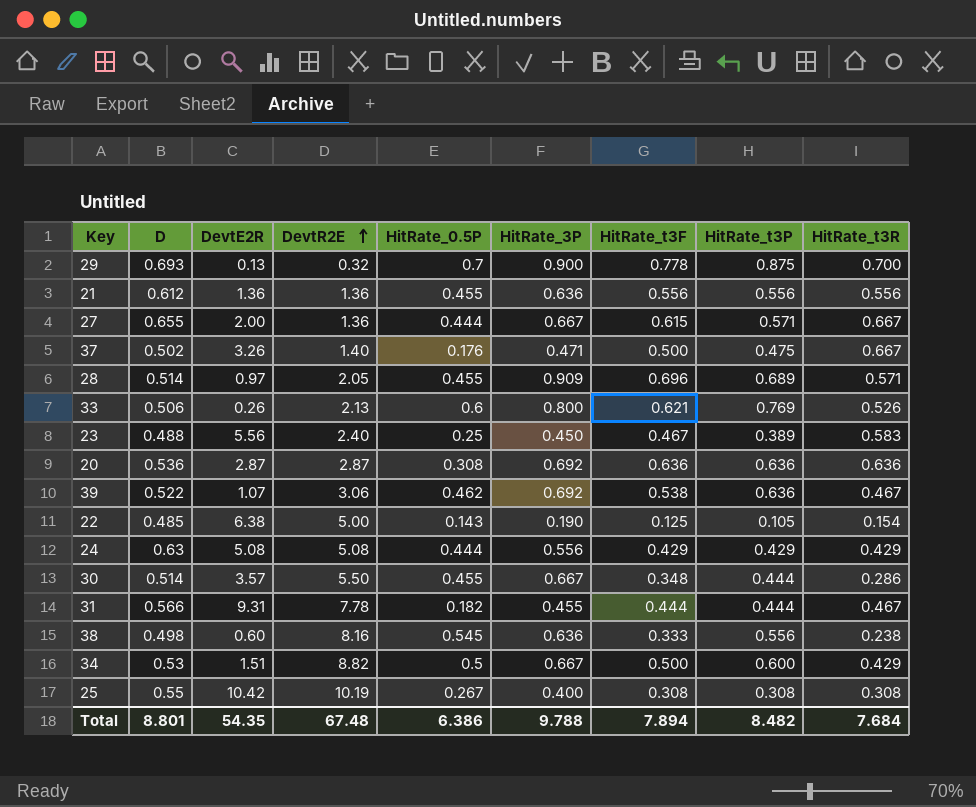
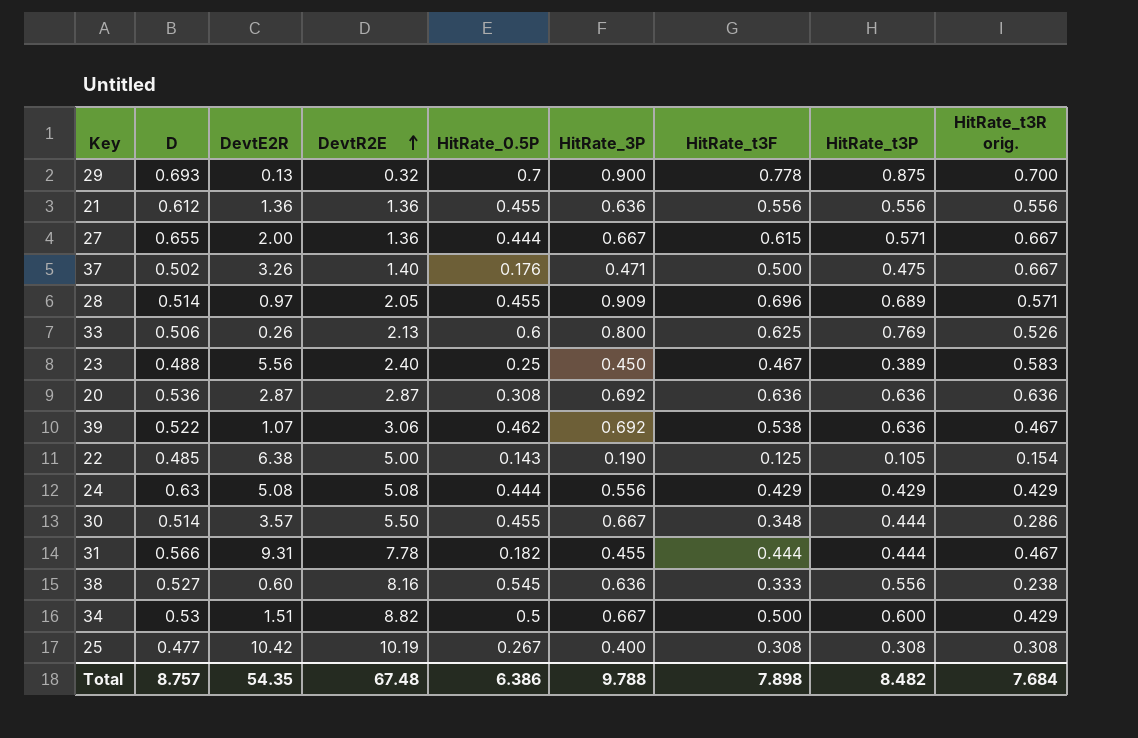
column name: HitRate_t3R -> HitRate_t3R orig.
33 | HitRate_t3F: 0.621 -> 0.625
38 | D: 0.498 -> 0.527
25 | D: 0.55 -> 0.477
Total | D: 8.801 -> 8.757
Total | HitRate_t3F: 7.894 -> 7.898

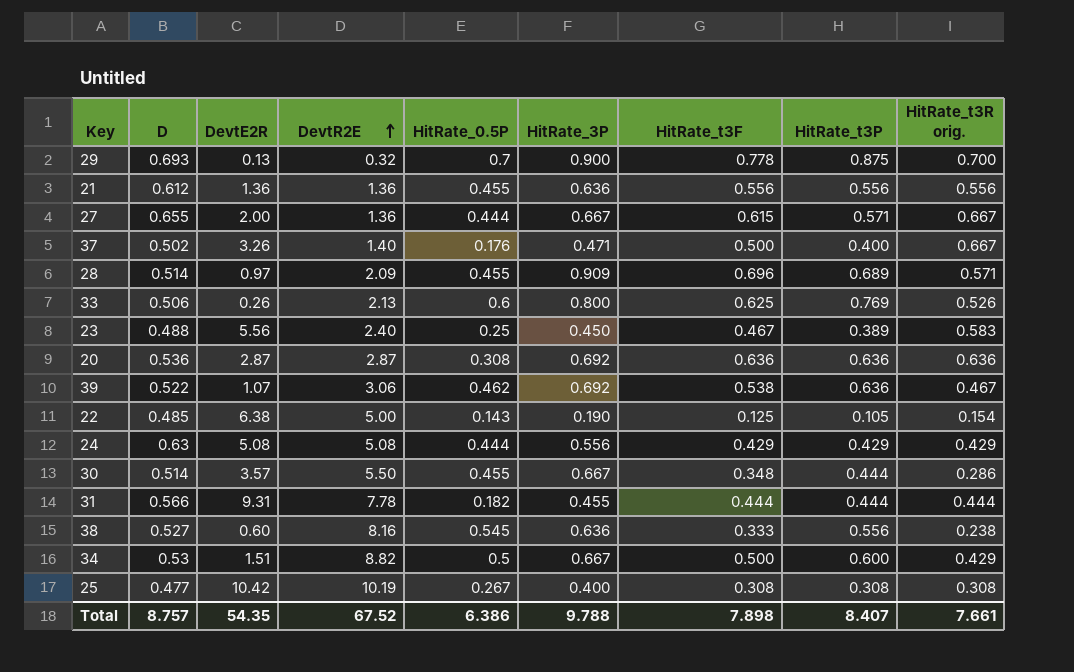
37 | HitRate_t3P: 0.475 -> 0.400
28 | DevtR2E: 2.05 -> 2.09
31 | HitRate_t3R orig.: 0.467 -> 0.444
Total | DevtR2E: 67.48 -> 67.52
Total | HitRate_t3P: 8.482 -> 8.407
Total | HitRate_t3R orig.: 7.684 -> 7.661

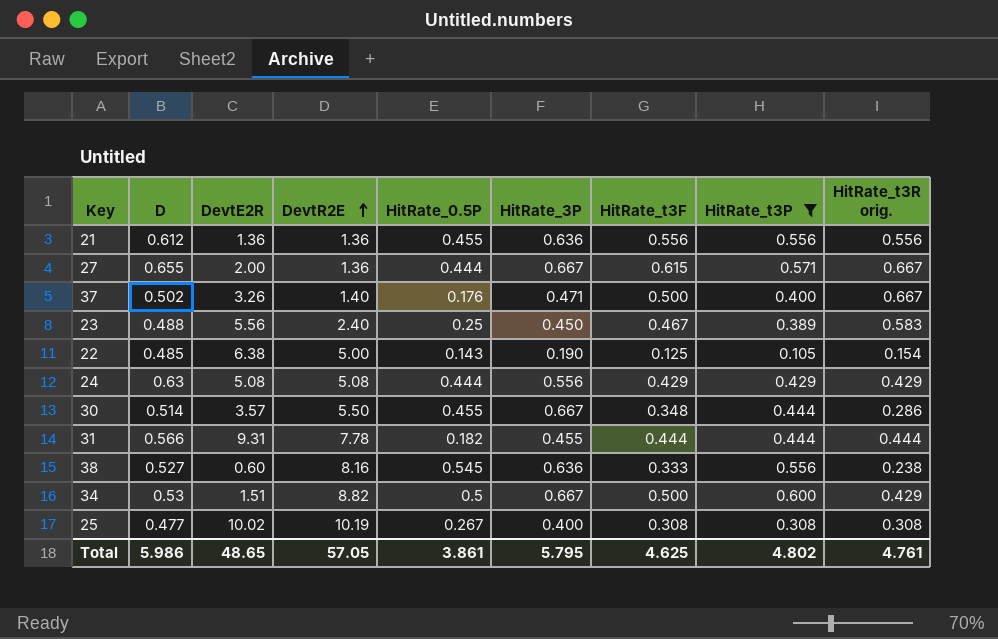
filter: none -> HitRate_t3P <= 0.600
25 | DevtE2R: 10.42 -> 10.02
Total | D: 8.757 -> 5.986
Total | DevtE2R: 54.35 -> 48.65
Total | DevtR2E: 67.52 -> 57.05
Total | HitRate_0.5P: 6.386 -> 3.861
Total | HitRate_3P: 9.788 -> 5.795
Total | HitRate_t3F: 7.898 -> 4.625
Total | HitRate_t3P: 8.407 -> 4.802
Total | HitRate_t3R orig.: 7.661 -> 4.761

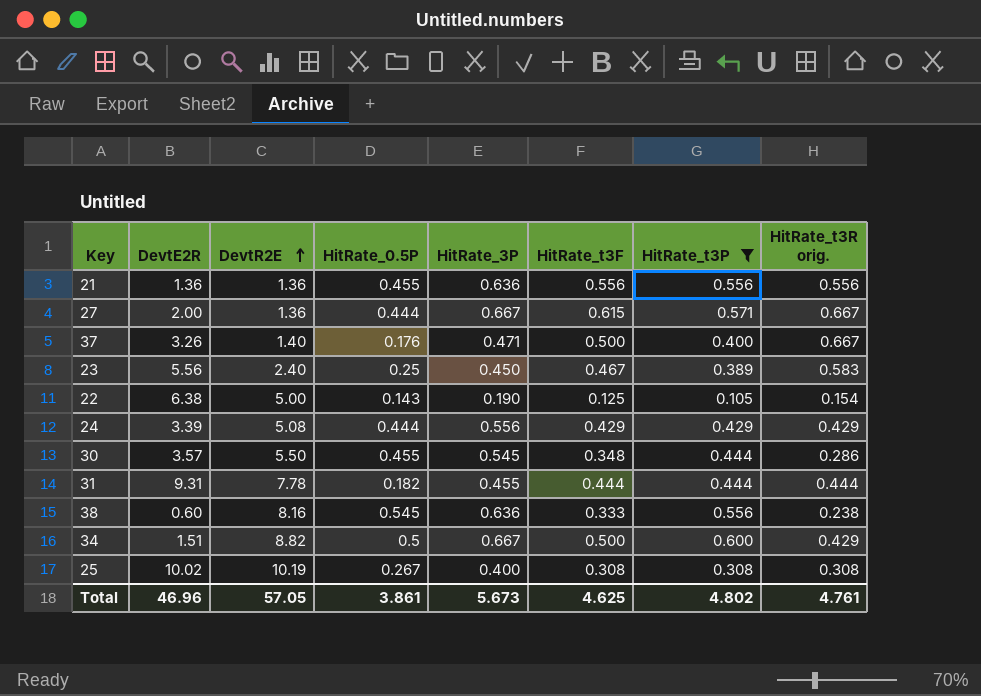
column D | position: 2 -> none
24 | DevtE2R: 5.08 -> 3.39
30 | HitRate_3P: 0.667 -> 0.545
Total | DevtE2R: 48.65 -> 46.96
Total | HitRate_3P: 5.795 -> 5.673

